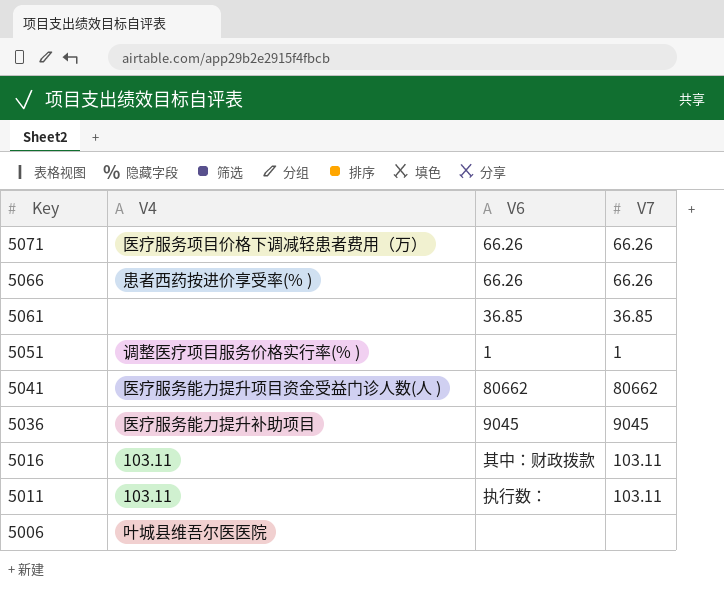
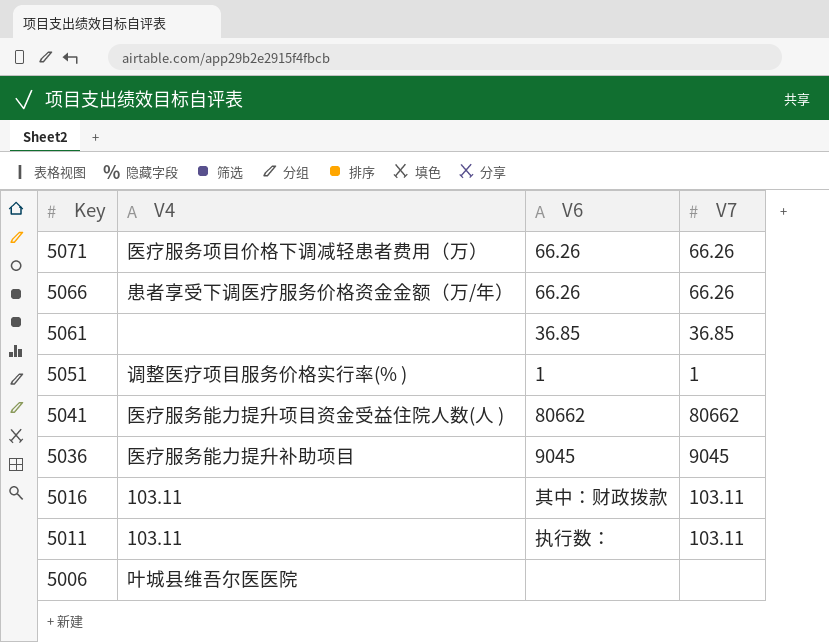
5066 | V4: 患者西药按进价享受率(% ) -> 患者享受下调医疗服务价格资金金额（万/年）
5041 | V4: 医疗服务能力提升项目资金受益门诊人数(人 ) -> 医疗服务能力提升项目资金受益住院人数(人 )

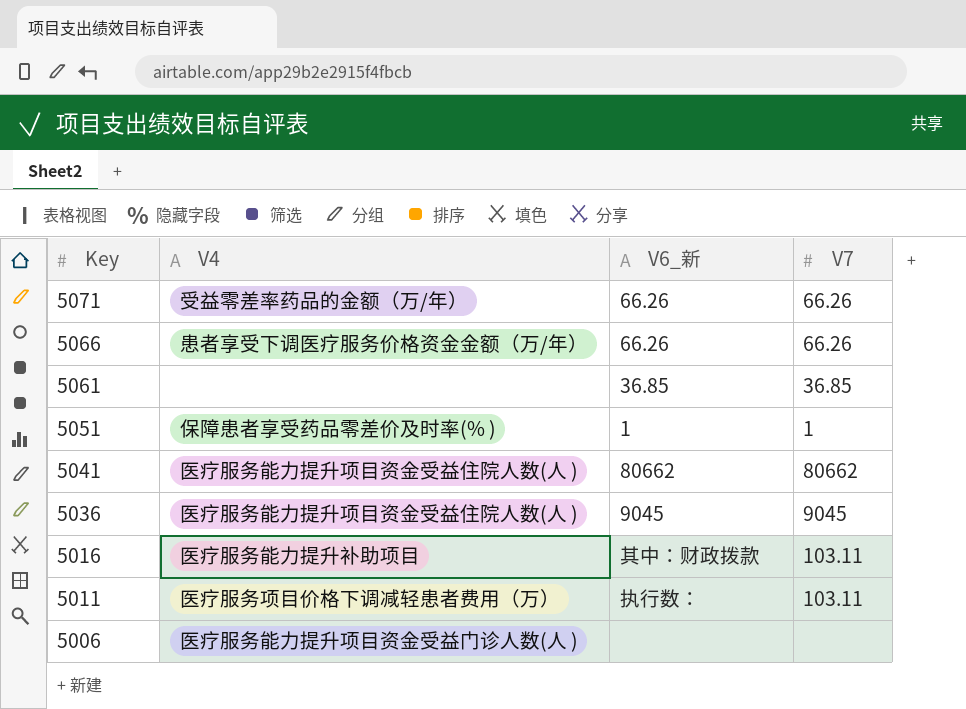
column name: V6 -> V6_新
5071 | V4: 医疗服务项目价格下调减轻患者费用（万） -> 受益零差率药品的金额（万/年）
5051 | V4: 调整医疗项目服务价格实行率(% ) -> 保障患者享受药品零差价及时率(% )
5036 | V4: 医疗服务能力提升补助项目 -> 医疗服务能力提升项目资金受益住院人数(人 )
5016 | V4: 103.11 -> 医疗服务能力提升补助项目
5011 | V4: 103.11 -> 医疗服务项目价格下调减轻患者费用（万）
5006 | V4: 叶城县维吾尔医医院 -> 医疗服务能力提升项目资金受益门诊人数(人 )

